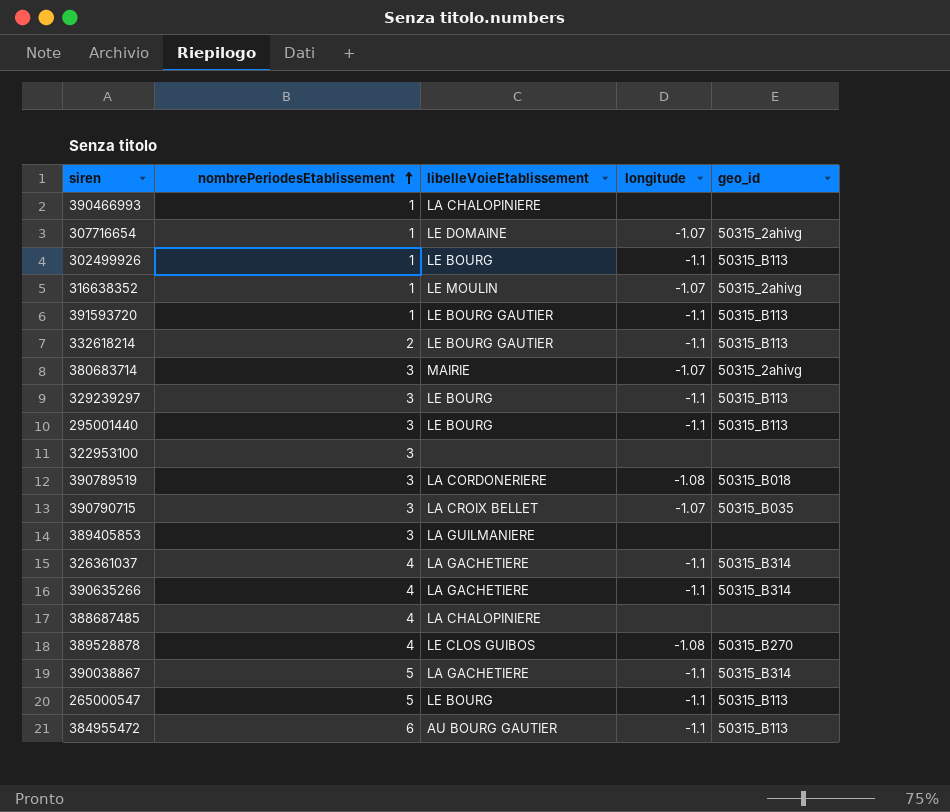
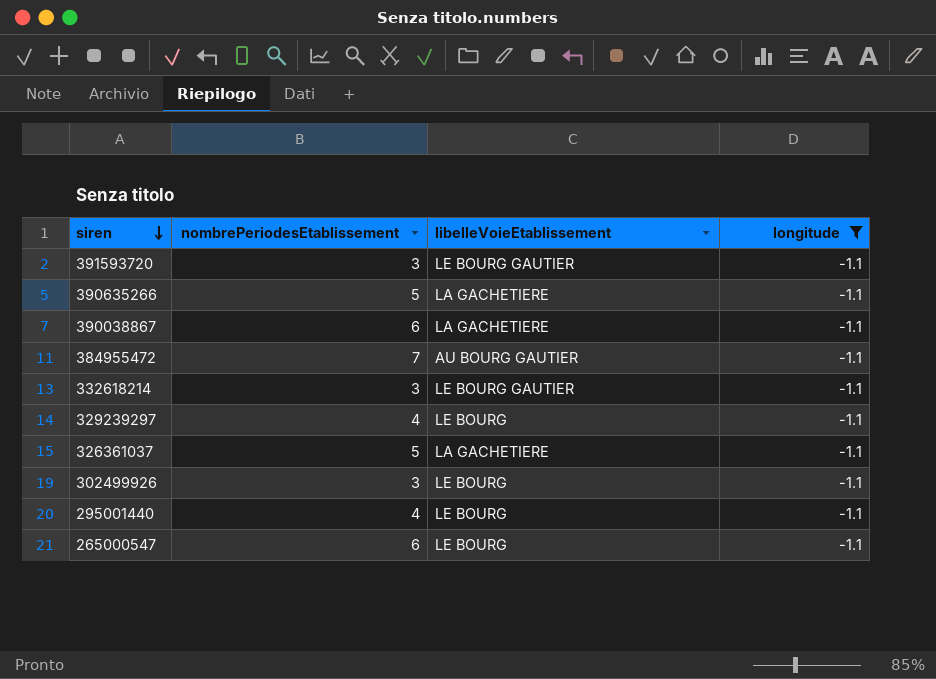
filter: none -> longitude = -1.1
row order: nombrePeriodesEtablissement ascending -> siren descending
column geo_id | position: 5 -> none
391593720 | nombrePeriodesEtablissement: 1 -> 3
390635266 | nombrePeriodesEtablissement: 4 -> 5
390038867 | nombrePeriodesEtablissement: 5 -> 6
384955472 | nombrePeriodesEtablissement: 6 -> 7
332618214 | nombrePeriodesEtablissement: 2 -> 3
329239297 | nombrePeriodesEtablissement: 3 -> 4
326361037 | nombrePeriodesEtablissement: 4 -> 5
302499926 | nombrePeriodesEtablissement: 1 -> 3
295001440 | nombrePeriodesEtablissement: 3 -> 4
265000547 | nombrePeriodesEtablissement: 5 -> 6

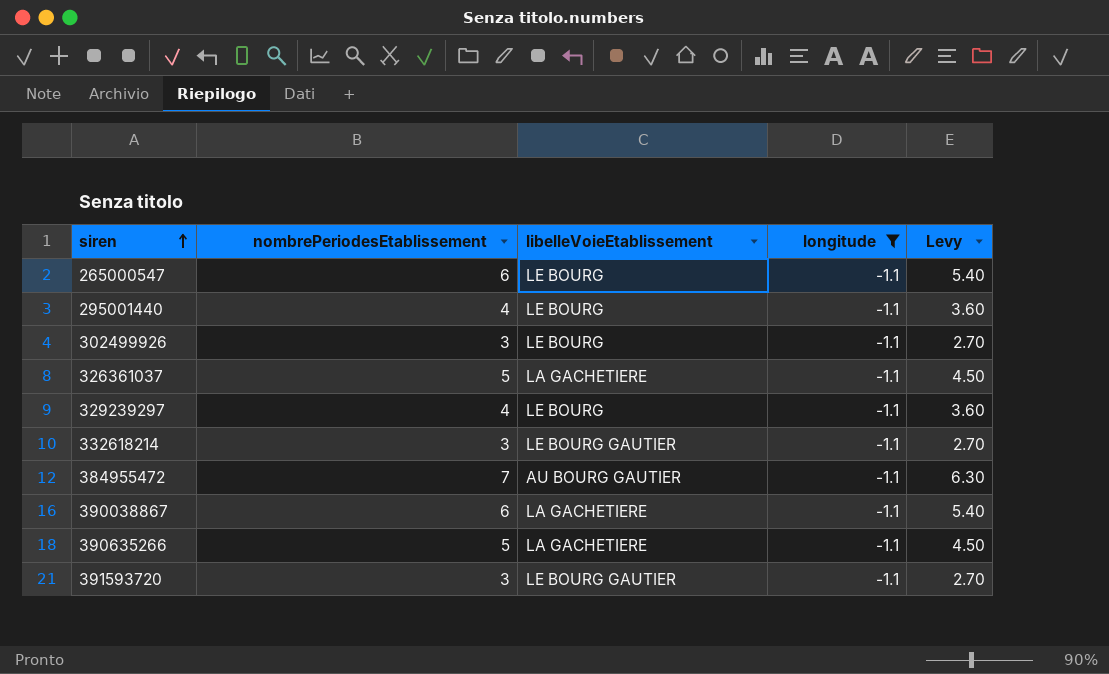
row order: siren descending -> siren ascending
column Levy | formula: none -> [nombrePeriodesEtablissement] * 0.9

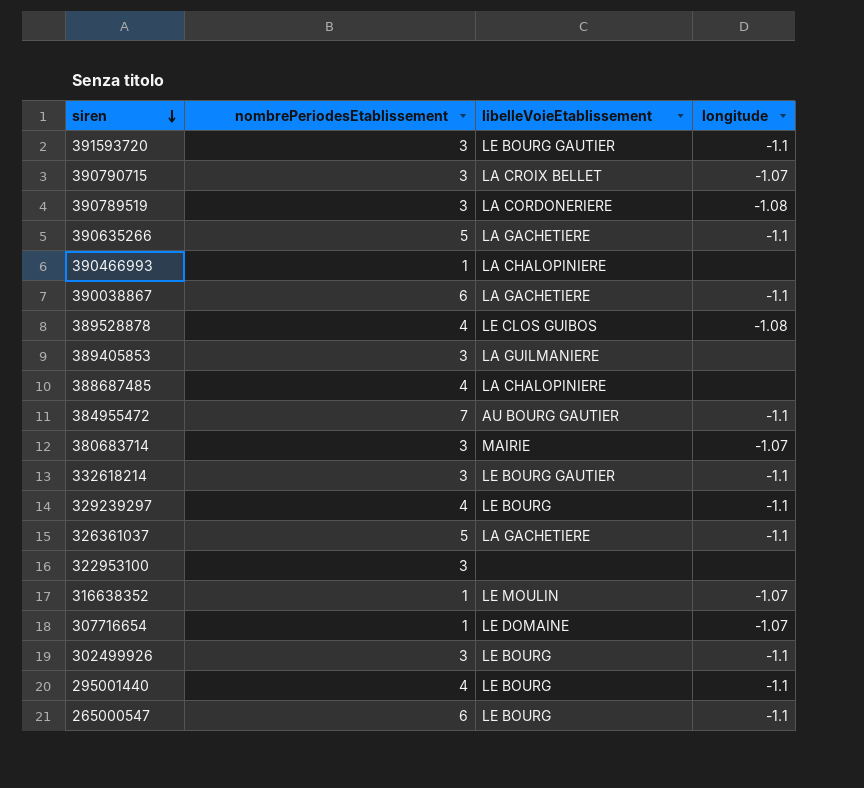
filter: longitude = -1.1 -> none
row order: siren ascending -> siren descending
column Levy | formula: [nombrePeriodesEtablissement] * 0.9 -> none

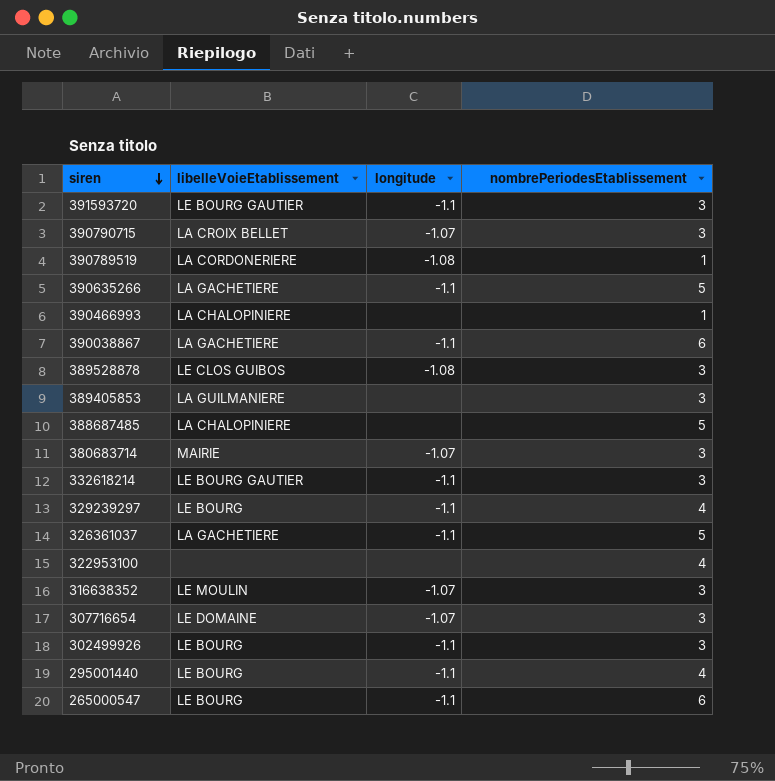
column nombrePeriodesEtablissement | position: 2 -> 4
row 384955472: 7 | AU BOURG GAUTIER | -1.1 -> none
390789519 | nombrePeriodesEtablissement: 3 -> 1
389528878 | nombrePeriodesEtablissement: 4 -> 3
388687485 | nombrePeriodesEtablissement: 4 -> 5
322953100 | nombrePeriodesEtablissement: 3 -> 4
316638352 | nombrePeriodesEtablissement: 1 -> 3
307716654 | nombrePeriodesEtablissement: 1 -> 3

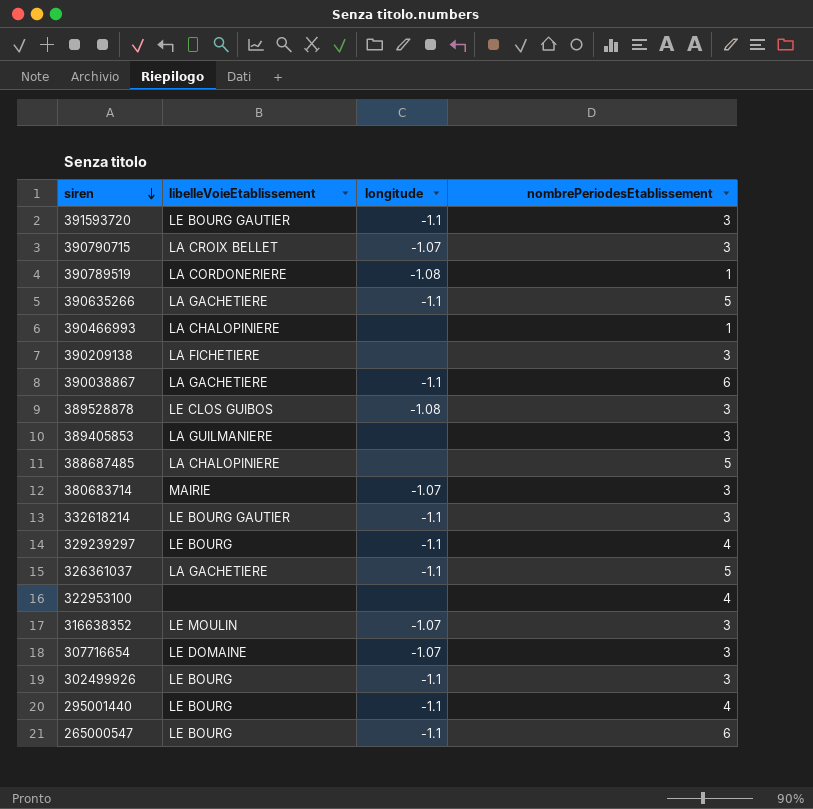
row 390209138: none -> LA FICHETIERE | none | 3

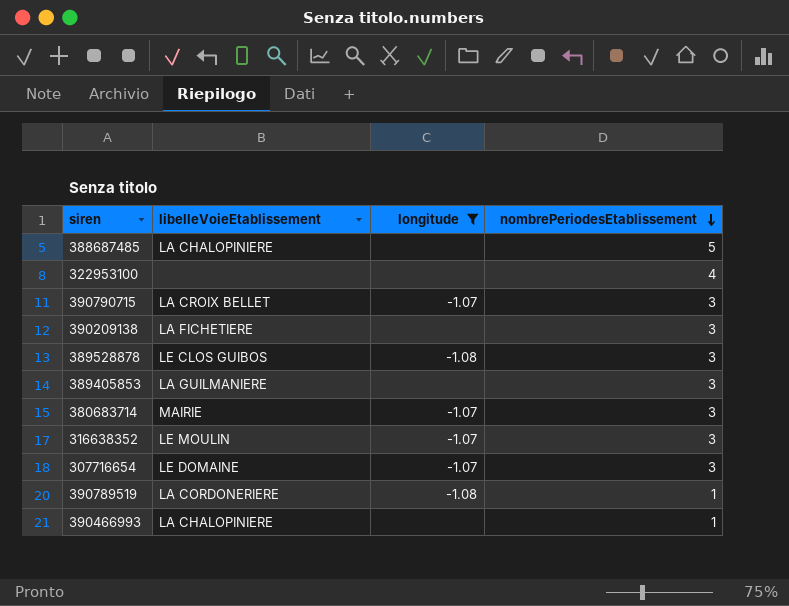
filter: none -> longitude != -1.1
row order: siren descending -> nombrePeriodesEtablissement descending

